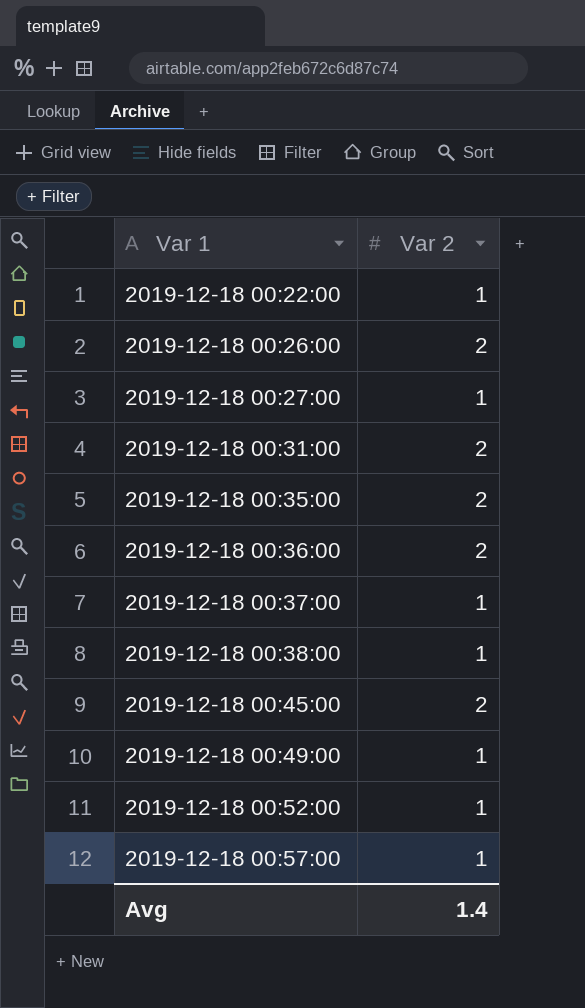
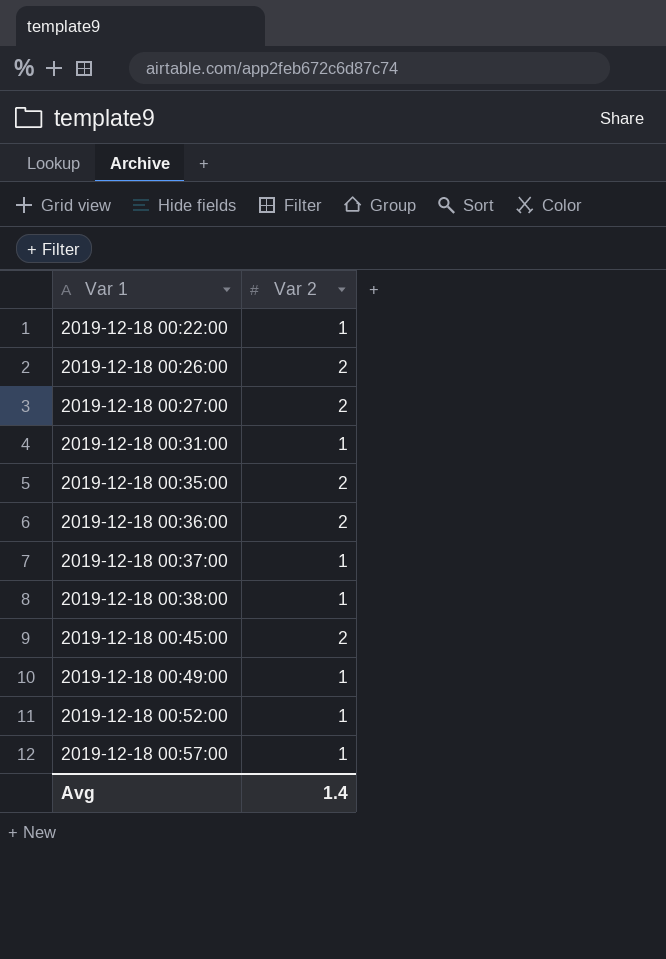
2019-12-18 00:27:00 | Var 2: 1 -> 2
2019-12-18 00:31:00 | Var 2: 2 -> 1

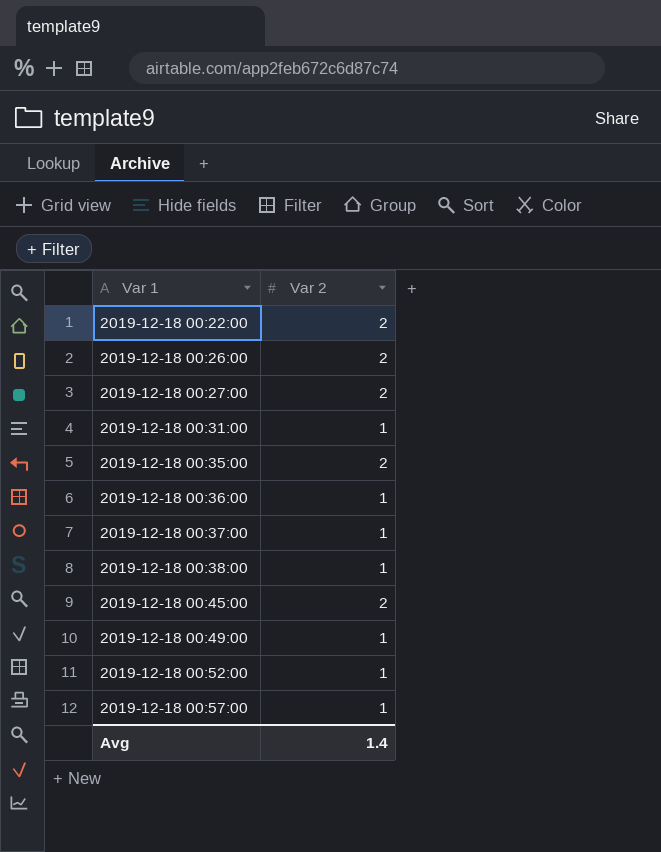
2019-12-18 00:22:00 | Var 2: 1 -> 2
2019-12-18 00:36:00 | Var 2: 2 -> 1

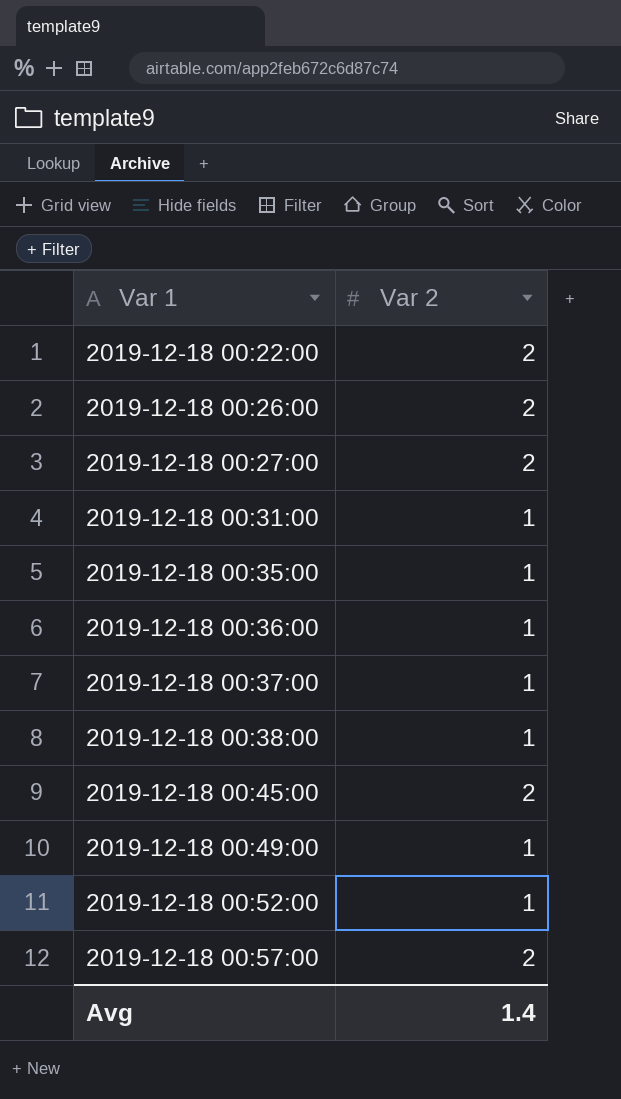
2019-12-18 00:35:00 | Var 2: 2 -> 1
2019-12-18 00:57:00 | Var 2: 1 -> 2

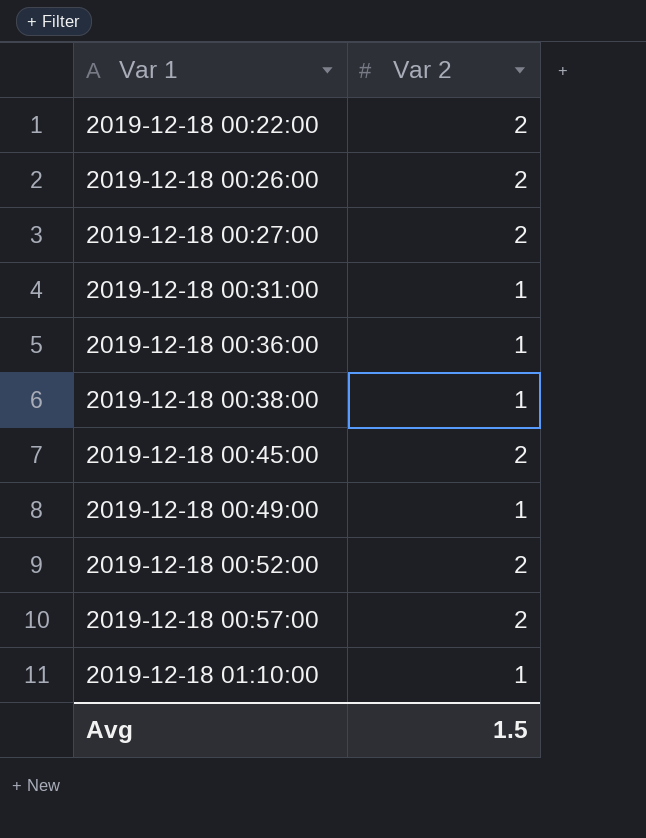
row 2019-12-18 00:35:00: 1 -> none
row 2019-12-18 00:37:00: 1 -> none
2019-12-18 00:52:00 | Var 2: 1 -> 2
row 2019-12-18 01:10:00: none -> 1
Avg | Var 2: 1.4 -> 1.5

